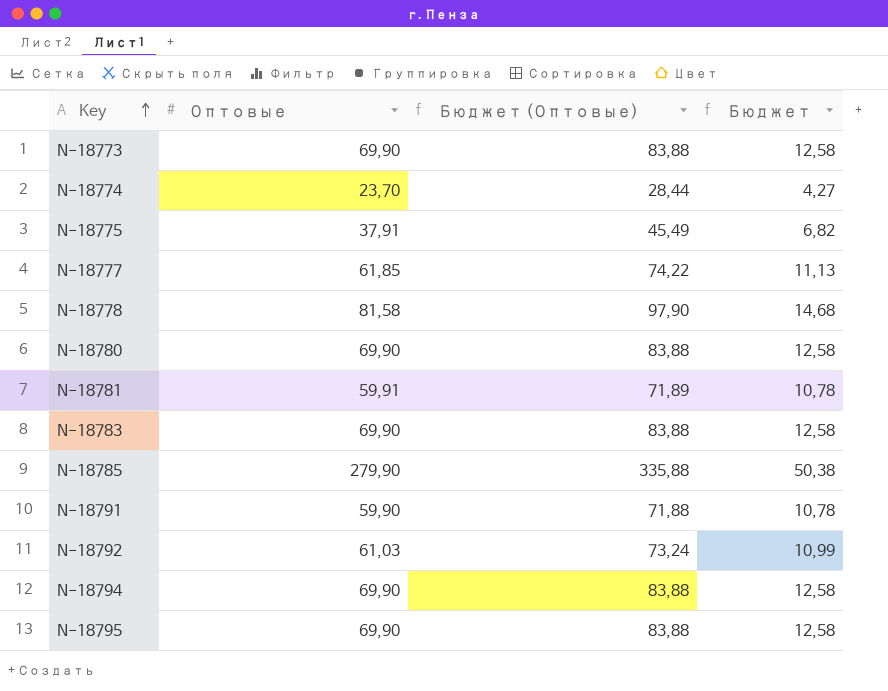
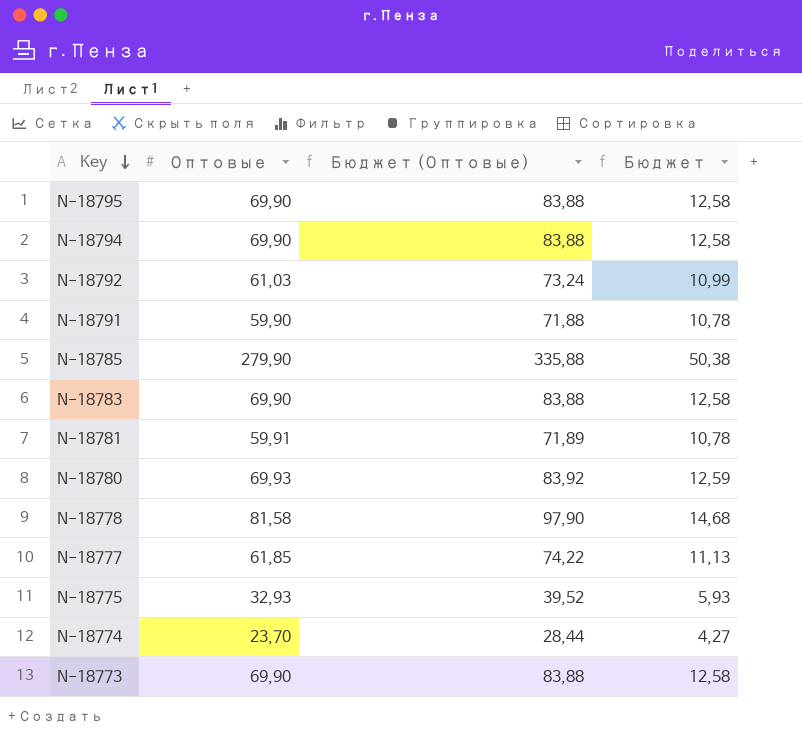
row order: Key ascending -> Key descending
N-18780 | Оптовые: 69,90 -> 69,93
N-18780 | Бюджет (Оптовые): 83,88 -> 83,92
N-18780 | Бюджет: 12,58 -> 12,59
N-18775 | Оптовые: 37,91 -> 32,93
N-18775 | Бюджет (Оптовые): 45,49 -> 39,52
N-18775 | Бюджет: 6,82 -> 5,93

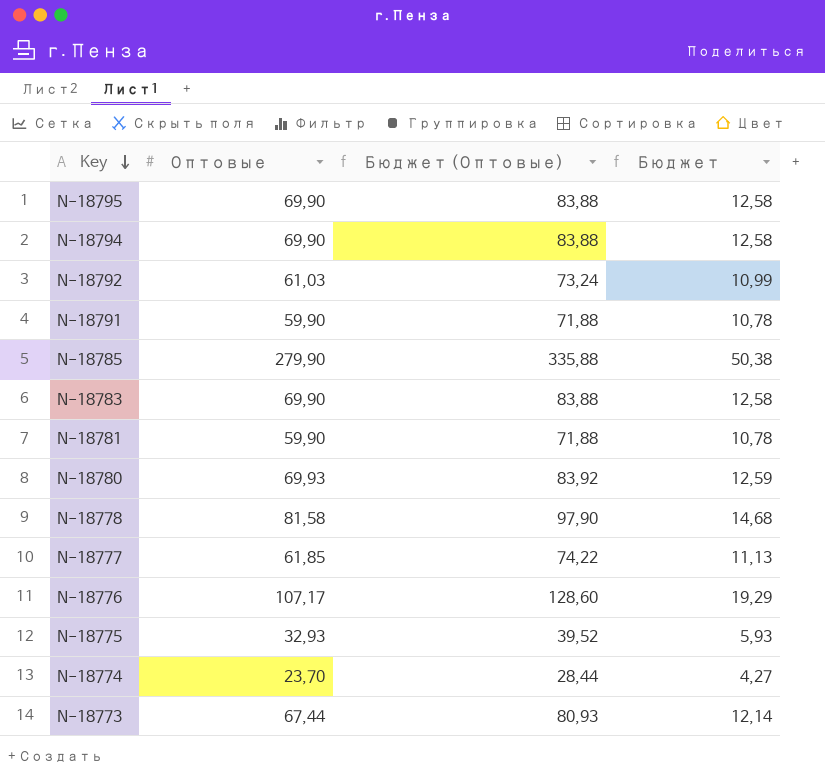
N-18781 | Оптовые: 59,91 -> 59,90
N-18781 | Бюджет (Оптовые): 71,89 -> 71,88
row N-18776: none -> 107,17 | 128,60 | 19,29
N-18773 | Оптовые: 69,90 -> 67,44
N-18773 | Бюджет (Оптовые): 83,88 -> 80,93
N-18773 | Бюджет: 12,58 -> 12,14

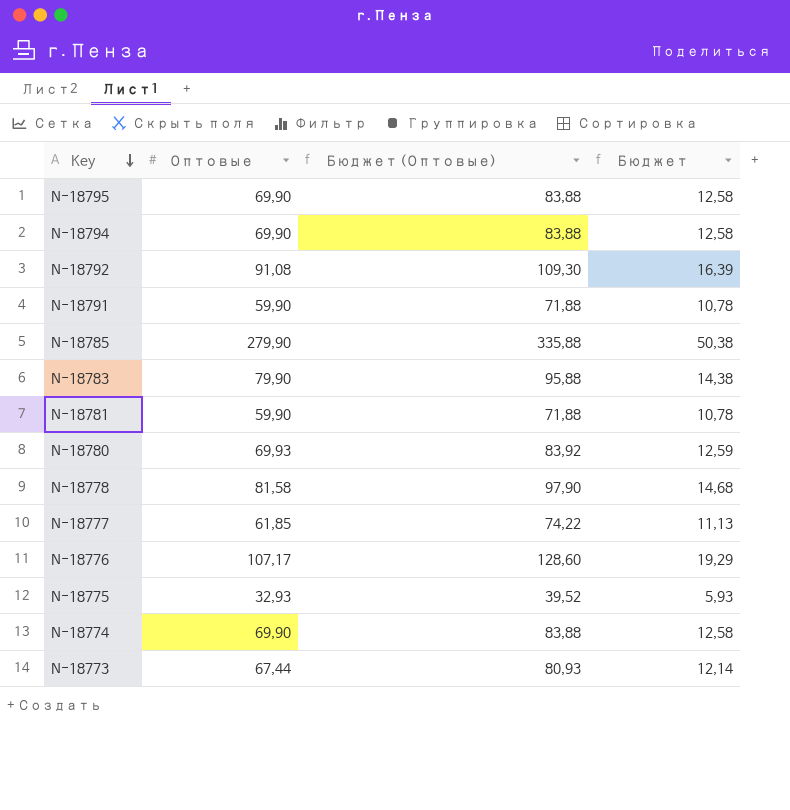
N-18792 | Оптовые: 61,03 -> 91,08
N-18792 | Бюджет (Оптовые): 73,24 -> 109,30
N-18792 | Бюджет: 10,99 -> 16,39
N-18783 | Оптовые: 69,90 -> 79,90
N-18783 | Бюджет (Оптовые): 83,88 -> 95,88
N-18783 | Бюджет: 12,58 -> 14,38
N-18774 | Оптовые: 23,70 -> 69,90
N-18774 | Бюджет (Оптовые): 28,44 -> 83,88
N-18774 | Бюджет: 4,27 -> 12,58

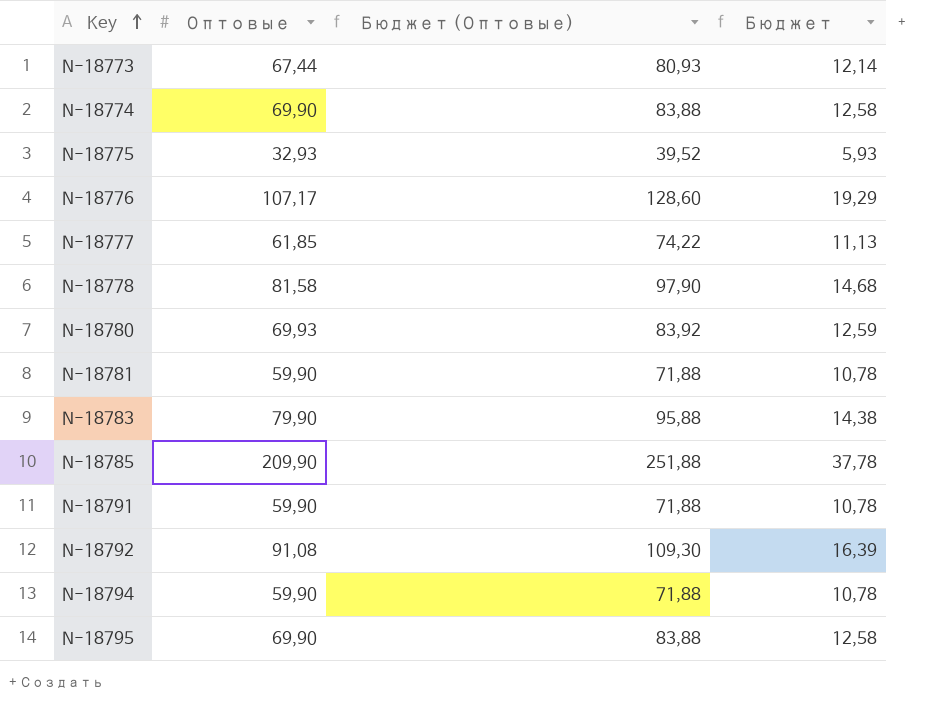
row order: Key descending -> Key ascending
N-18785 | Оптовые: 279,90 -> 209,90
N-18785 | Бюджет (Оптовые): 335,88 -> 251,88
N-18785 | Бюджет: 50,38 -> 37,78
N-18794 | Оптовые: 69,90 -> 59,90
N-18794 | Бюджет (Оптовые): 83,88 -> 71,88
N-18794 | Бюджет: 12,58 -> 10,78

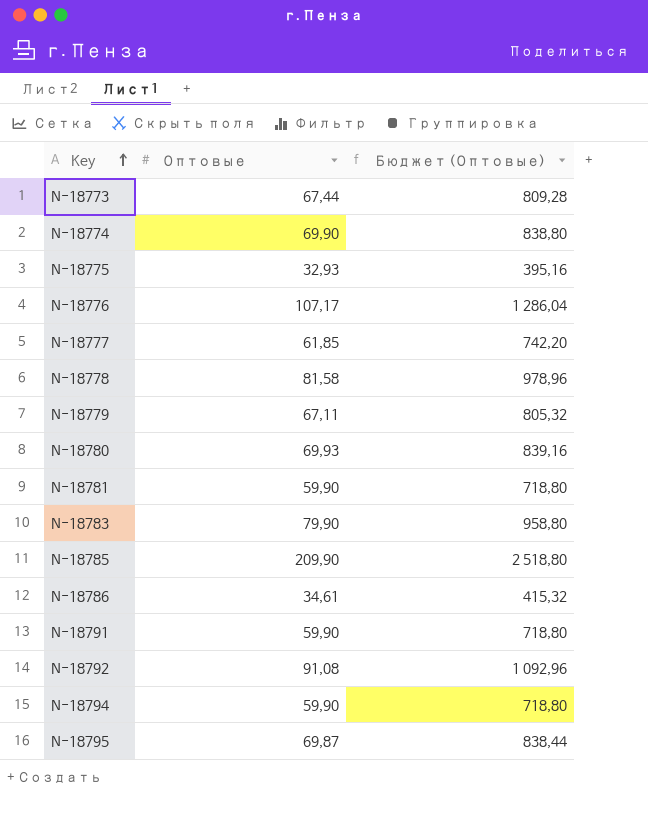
column Бюджет | formula: [Оптовые] * 0,18 -> none
column Бюджет (Оптовые) | formula: [Оптовые] * 1,2 -> [Оптовые] * 12
row N-18779: none -> 67,11 | 805,32
row N-18786: none -> 34,61 | 415,32
N-18795 | Оптовые: 69,90 -> 69,87

